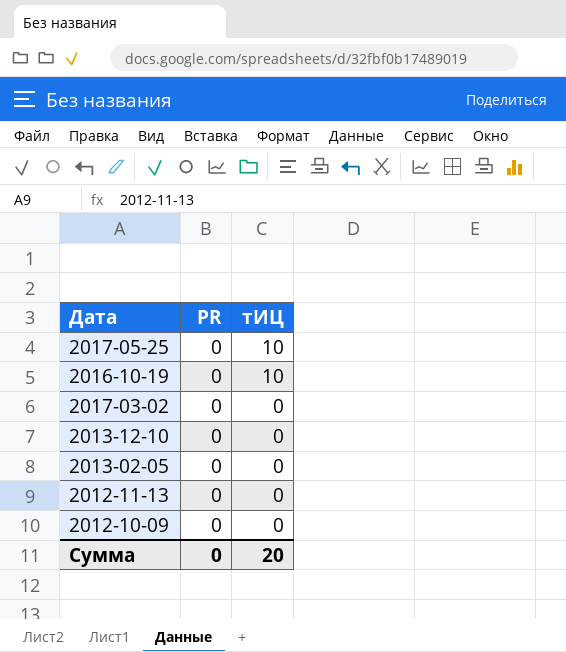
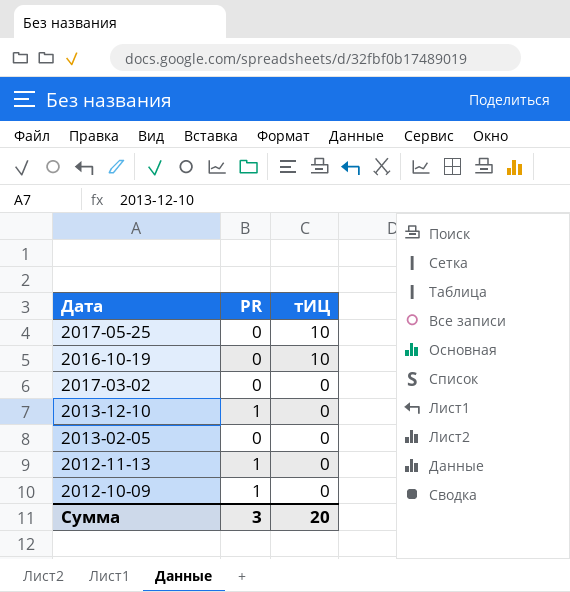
2013-12-10 | PR: 0 -> 1
2012-11-13 | PR: 0 -> 1
2012-10-09 | PR: 0 -> 1
Сумма | PR: 0 -> 3

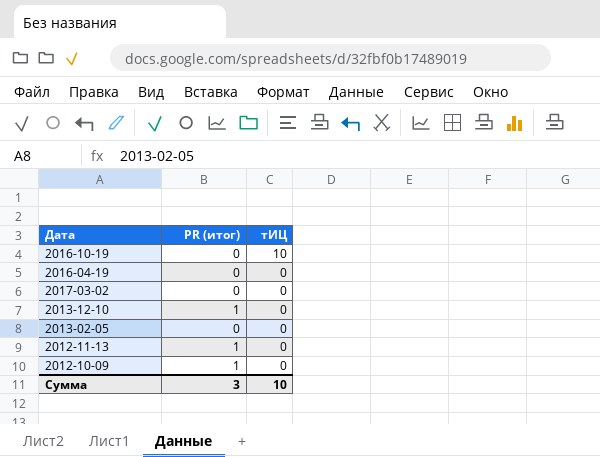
column name: PR -> PR (итог)
row 2017-05-25: 0 | 10 -> none
row 2016-04-19: none -> 0 | 0
Сумма | тИЦ: 20 -> 10

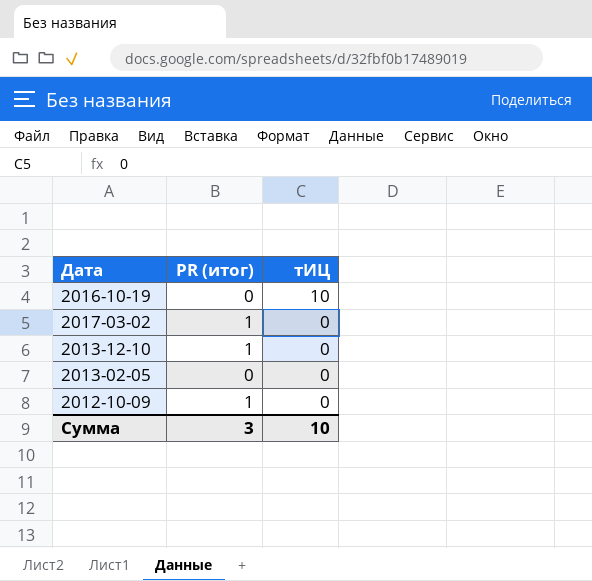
row 2016-04-19: 0 | 0 -> none
row 2012-11-13: 1 | 0 -> none
2017-03-02 | PR (итог): 0 -> 1

